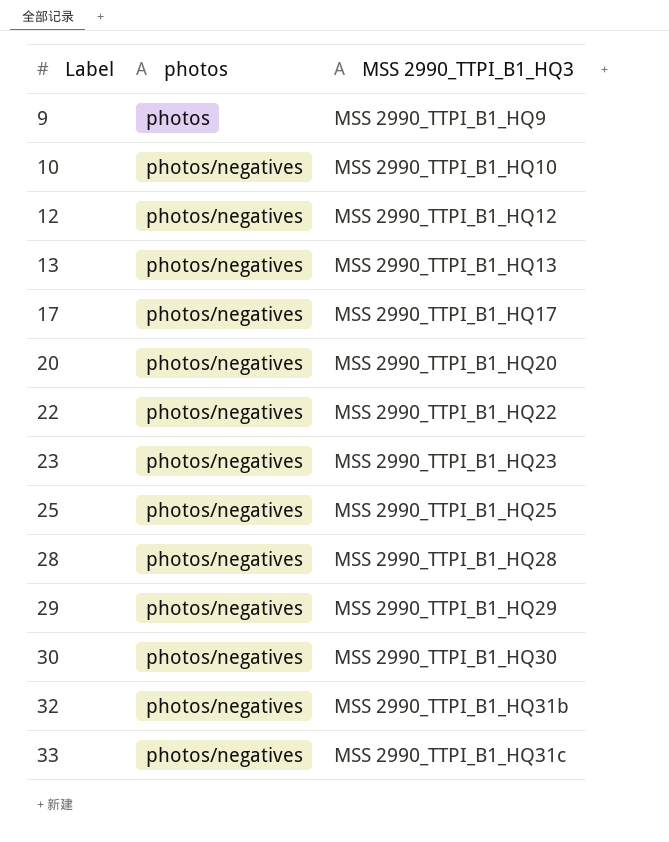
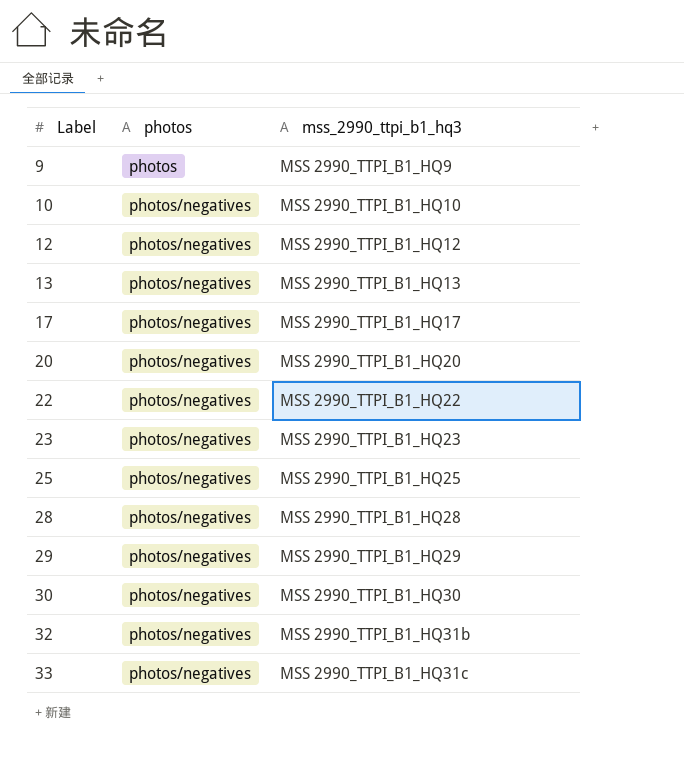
column name: MSS 2990_TTPI_B1_HQ3 -> mss_2990_ttpi_b1_hq3

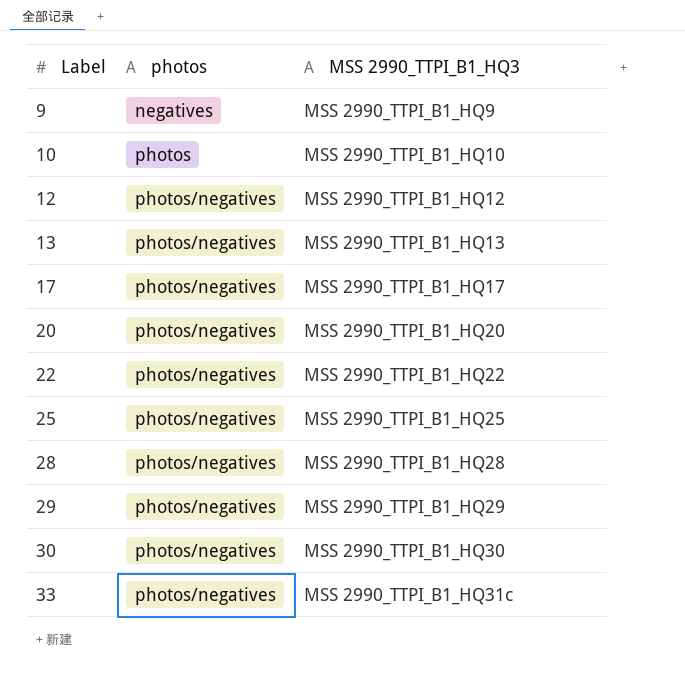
column name: mss_2990_ttpi_b1_hq3 -> MSS 2990_TTPI_B1_HQ3
row 23: photos/negatives | MSS 2990_TTPI_B1_HQ23 -> none
row 32: photos/negatives | MSS 2990_TTPI_B1_HQ31b -> none
9 | photos: photos -> negatives
10 | photos: photos/negatives -> photos

